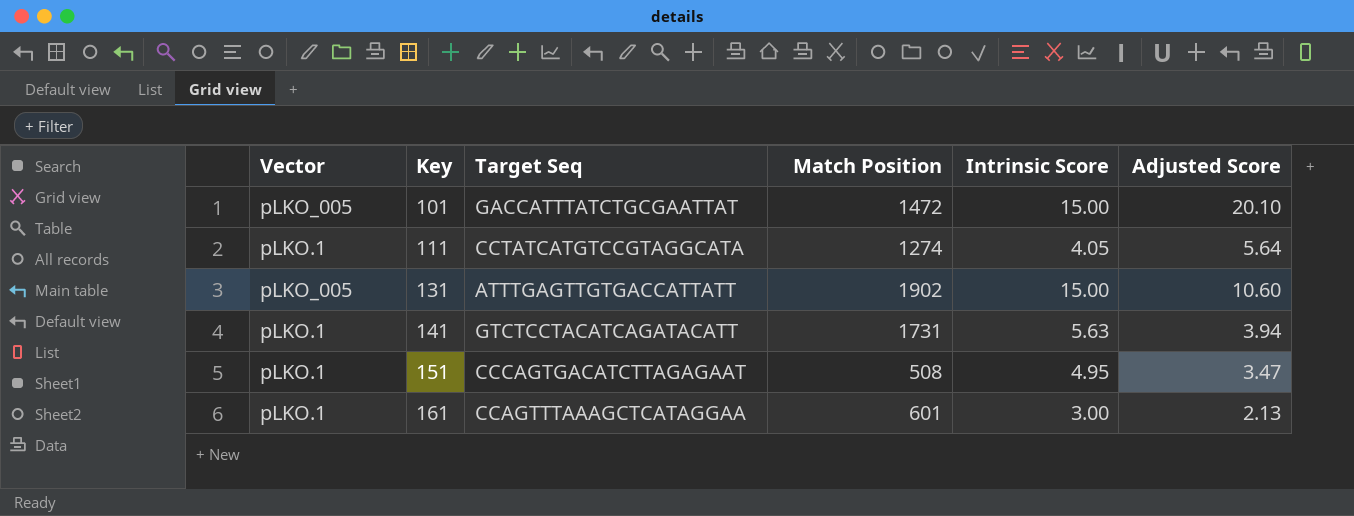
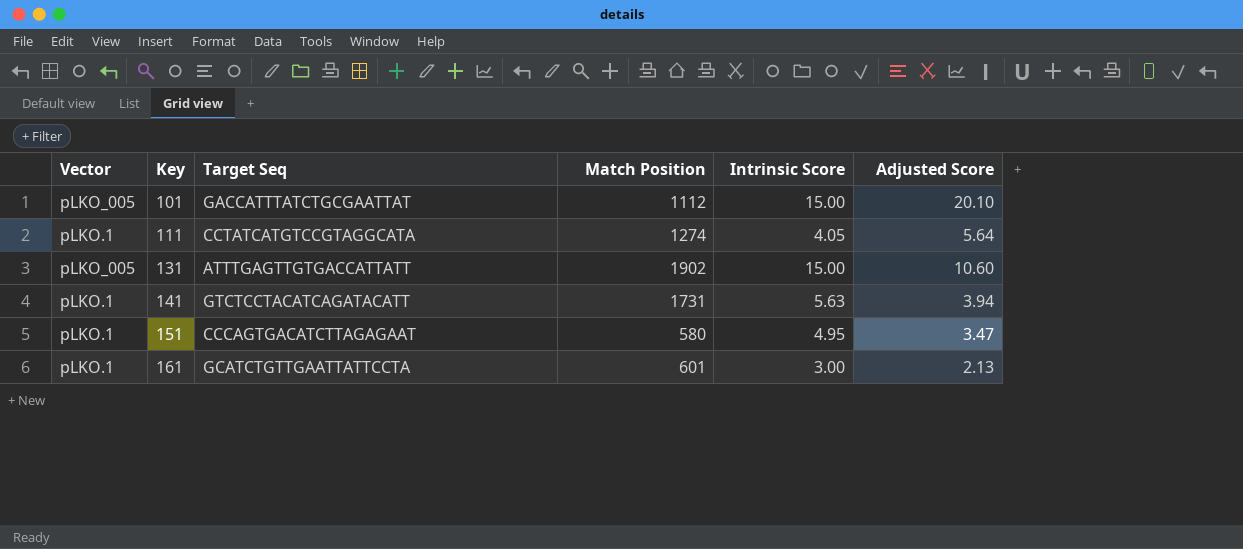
101 | Match Position: 1472 -> 1112
151 | Match Position: 508 -> 580
161 | Target Seq: CCAGTTTAAAGCTCATAGGAA -> GCATCTGTTGAATTATTCCTA

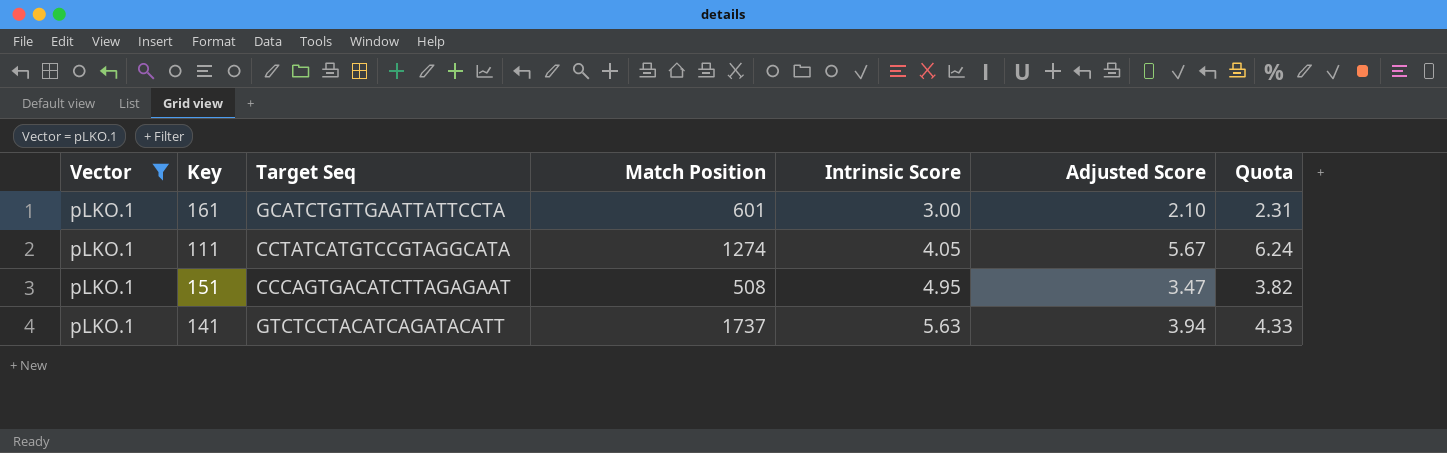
filter: none -> Vector = pLKO.1
row order: Key ascending -> Intrinsic Score ascending
column Quota | formula: none -> [Adjusted Score] * 1.1
161 | Adjusted Score: 2.13 -> 2.10
111 | Adjusted Score: 5.64 -> 5.67
151 | Match Position: 580 -> 508
141 | Match Position: 1731 -> 1737

